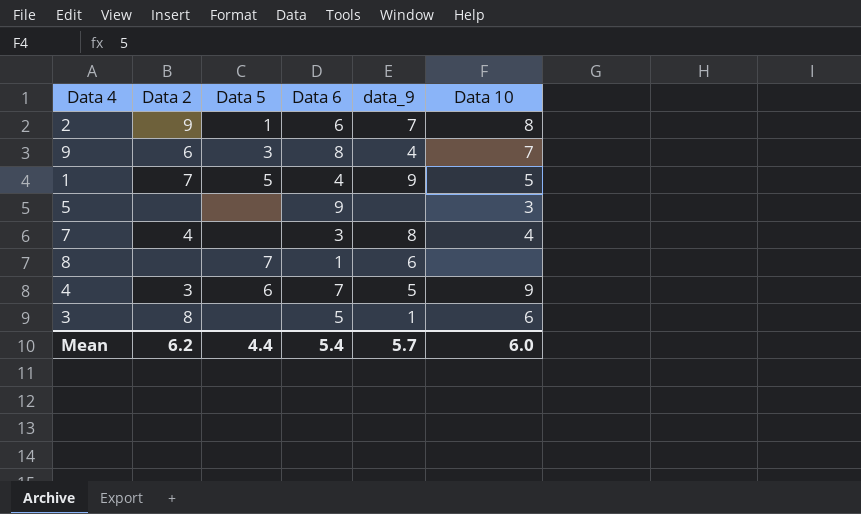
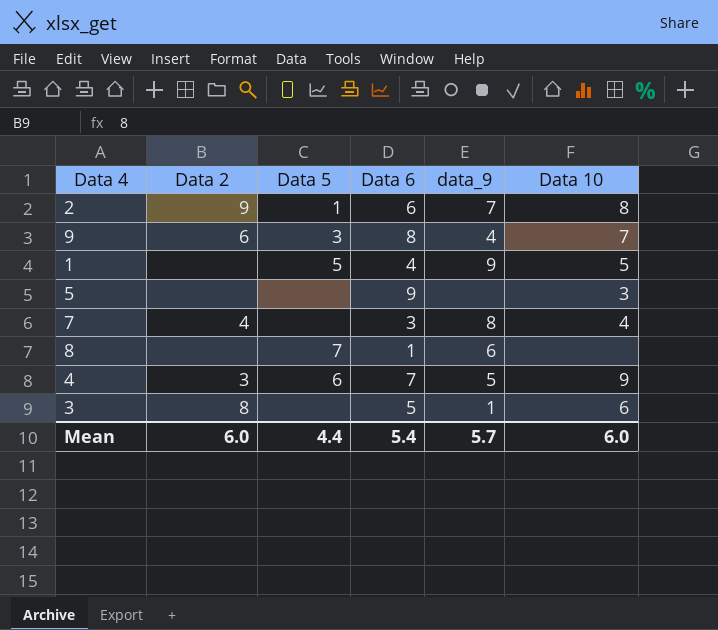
1 | Data 2: 7 -> none
Mean | Data 2: 6.2 -> 6.0

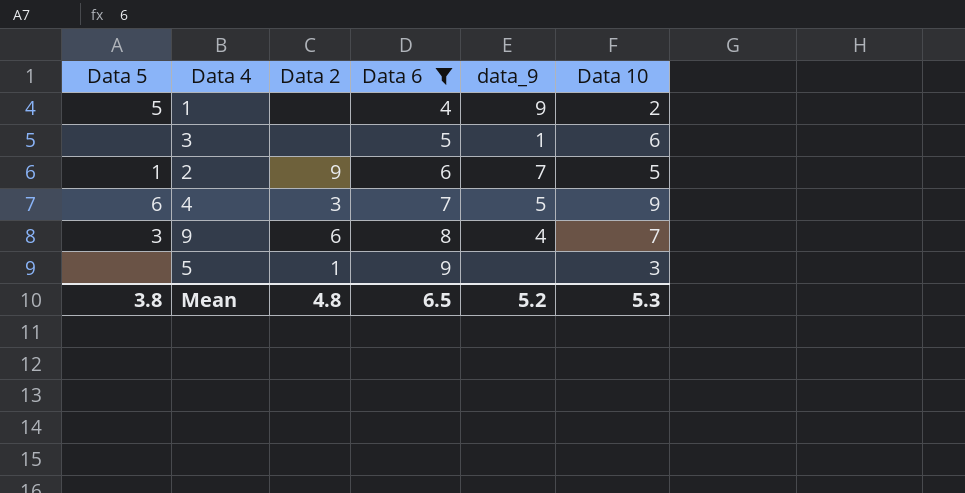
filter: none -> Data 6 >= 4
row order: none -> Data 6 ascending
column Data 5 | position: 3 -> 1
1 | Data 10: 5 -> 2
3 | Data 2: 8 -> none
2 | Data 10: 8 -> 5
5 | Data 2: none -> 1
Mean | Data 5: 4.4 -> 3.8
Mean | Data 2: 6.0 -> 4.8
Mean | Data 6: 5.4 -> 6.5
Mean | data_9: 5.7 -> 5.2
Mean | Data 10: 6.0 -> 5.3

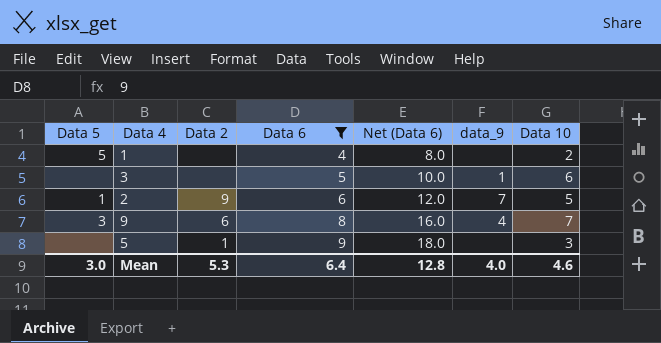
column Net (Data 6) | formula: none -> [Data 6] * 2
row 4: 6 | 3 | 7 | 5 | 9 -> none
1 | data_9: 9 -> none
Mean | Data 5: 3.8 -> 3.0
Mean | Data 2: 4.8 -> 5.3
Mean | Data 6: 6.5 -> 6.4
Mean | data_9: 5.2 -> 4.0
Mean | Data 10: 5.3 -> 4.6

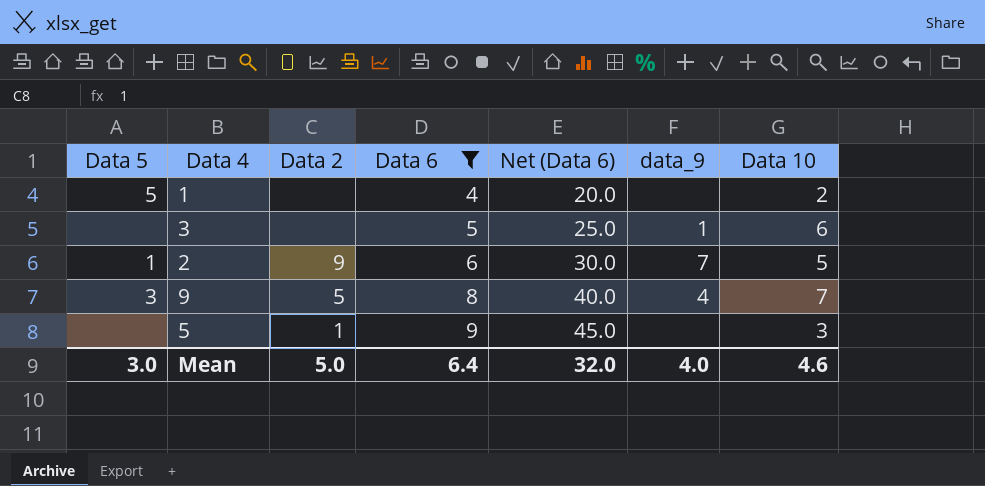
column Net (Data 6) | formula: [Data 6] * 2 -> [Data 6] * 5
9 | Data 2: 6 -> 5
Mean | Data 2: 5.3 -> 5.0
Mean | Net (Data 6): 12.8 -> 32.0

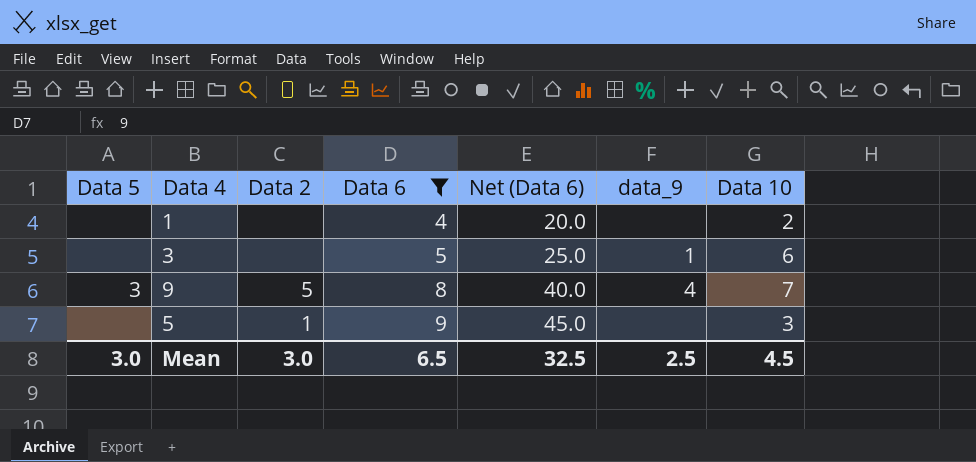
row 2: 1 | 9 | 6 | 30.0 | 7 | 5 -> none
1 | Data 5: 5 -> none
Mean | Data 2: 5.0 -> 3.0
Mean | Data 6: 6.4 -> 6.5
Mean | Net (Data 6): 32.0 -> 32.5
Mean | data_9: 4.0 -> 2.5
Mean | Data 10: 4.6 -> 4.5

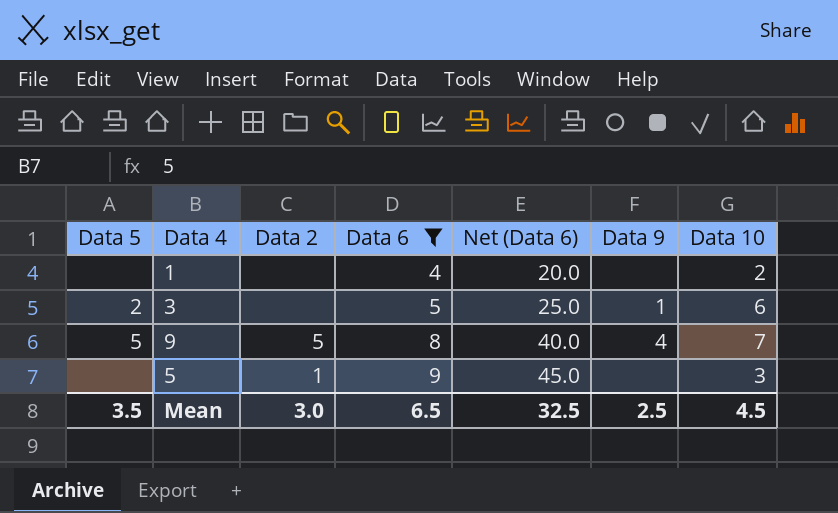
column name: data_9 -> Data 9
3 | Data 5: none -> 2
9 | Data 5: 3 -> 5
Mean | Data 5: 3.0 -> 3.5

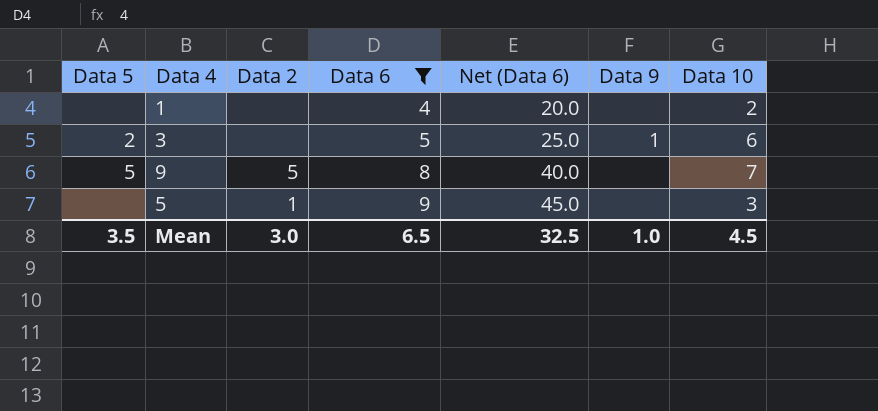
9 | Data 9: 4 -> none
Mean | Data 9: 2.5 -> 1.0

